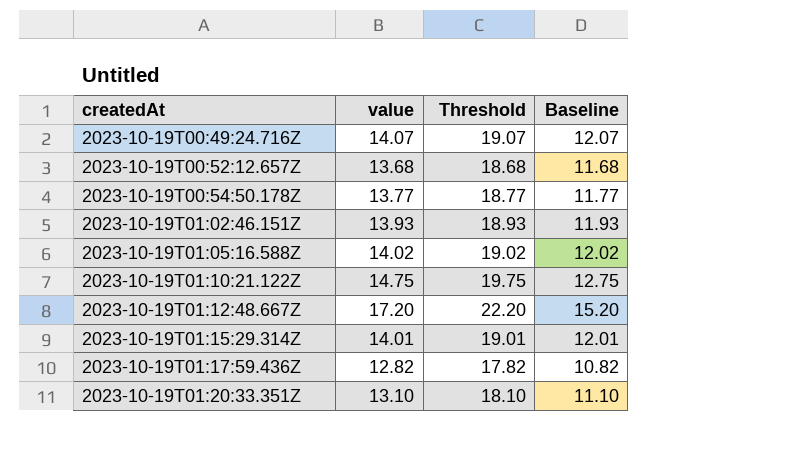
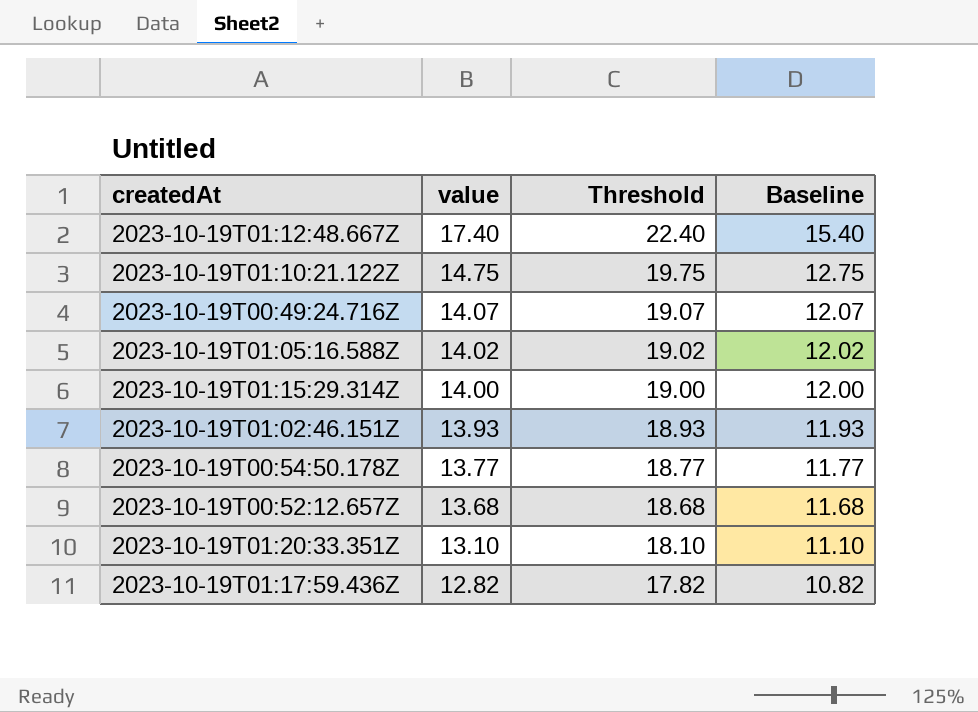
row order: createdAt ascending -> value descending
2023-10-19T01:12:48.667Z | value: 17.20 -> 17.40
2023-10-19T01:12:48.667Z | Threshold: 22.20 -> 22.40
2023-10-19T01:12:48.667Z | Baseline: 15.20 -> 15.40
2023-10-19T01:15:29.314Z | value: 14.01 -> 14.00
2023-10-19T01:15:29.314Z | Threshold: 19.01 -> 19.00
2023-10-19T01:15:29.314Z | Baseline: 12.01 -> 12.00

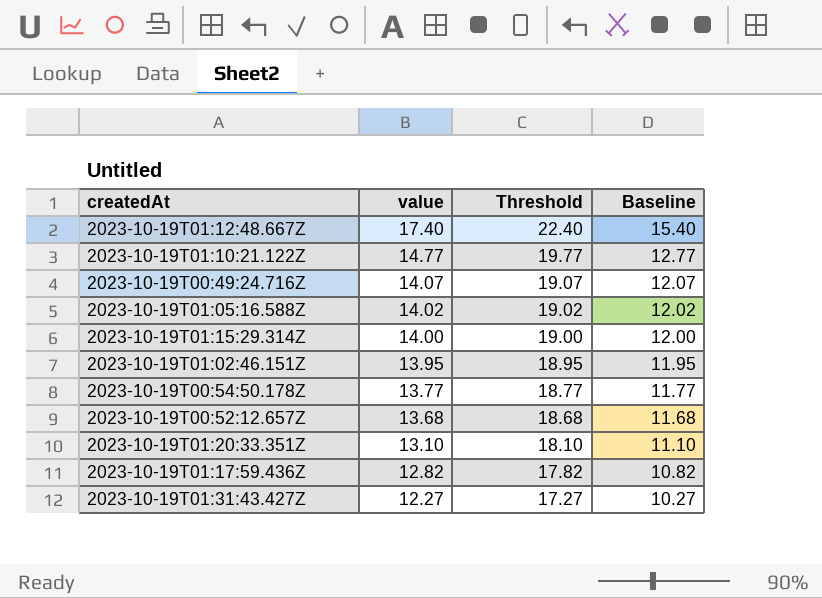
2023-10-19T01:10:21.122Z | value: 14.75 -> 14.77
2023-10-19T01:10:21.122Z | Threshold: 19.75 -> 19.77
2023-10-19T01:10:21.122Z | Baseline: 12.75 -> 12.77
2023-10-19T01:02:46.151Z | value: 13.93 -> 13.95
2023-10-19T01:02:46.151Z | Threshold: 18.93 -> 18.95
2023-10-19T01:02:46.151Z | Baseline: 11.93 -> 11.95
row 2023-10-19T01:31:43.427Z: none -> 12.27 | 17.27 | 10.27

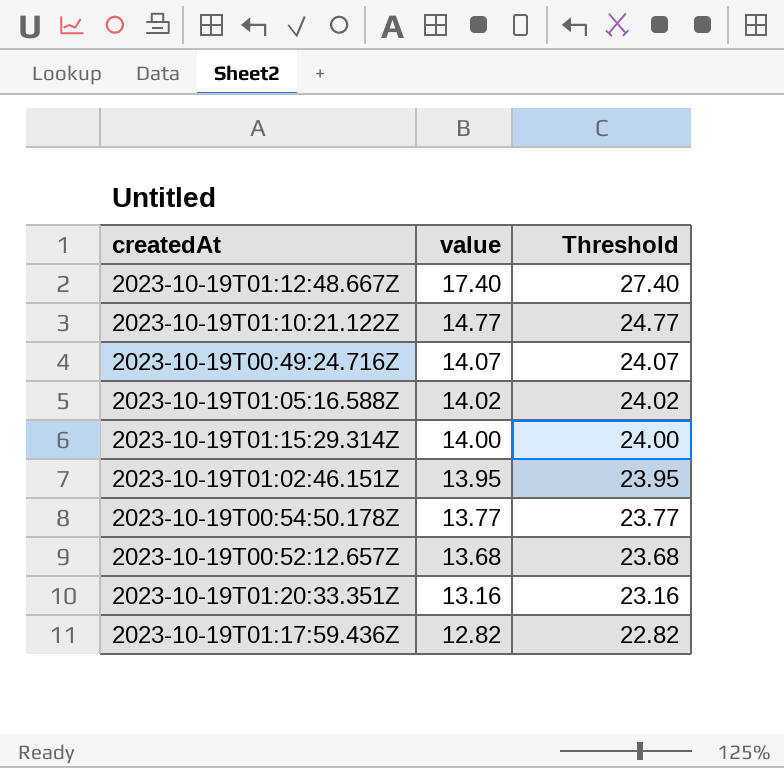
column Baseline | formula: [value] - 2 -> none
column Threshold | formula: [value] + 5 -> [value] + 10
row 2023-10-19T01:31:43.427Z: 12.27 | 17.27 | 10.27 -> none
2023-10-19T01:20:33.351Z | value: 13.10 -> 13.16

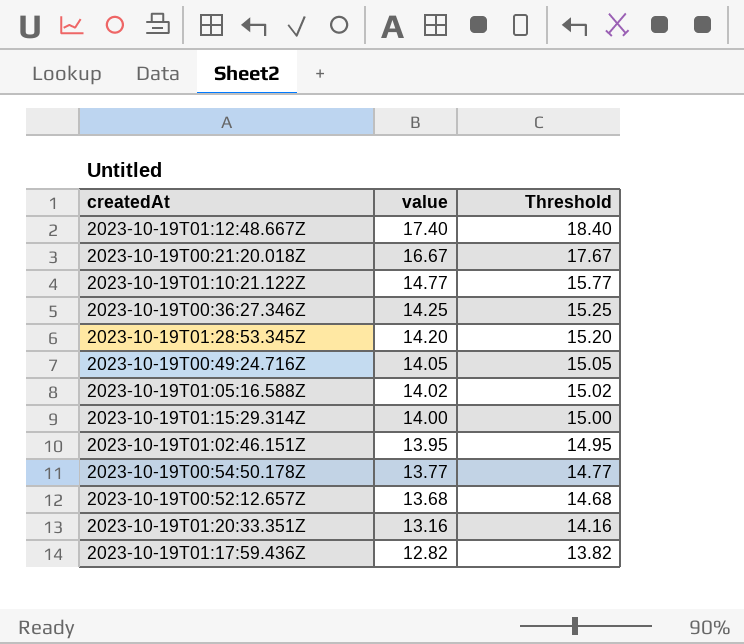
column Threshold | formula: [value] + 10 -> [value] + 1
row 2023-10-19T00:21:20.018Z: none -> 16.67 | 17.67
row 2023-10-19T00:36:27.346Z: none -> 14.25 | 15.25
row 2023-10-19T01:28:53.345Z: none -> 14.20 | 15.20
2023-10-19T00:49:24.716Z | value: 14.07 -> 14.05

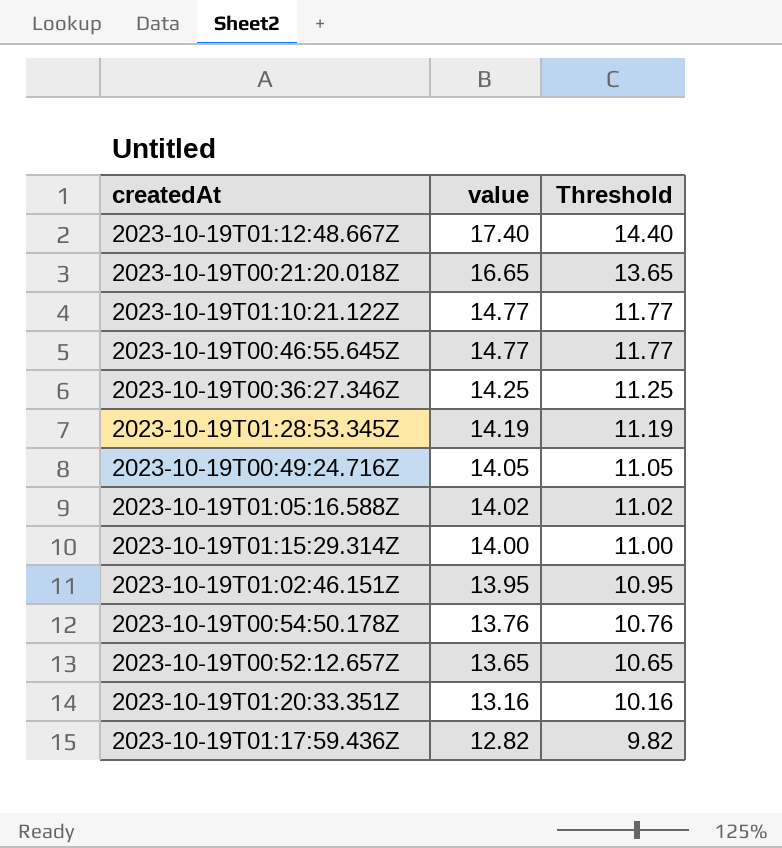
column Threshold | formula: [value] + 1 -> [value] - 3
2023-10-19T00:21:20.018Z | value: 16.67 -> 16.65
row 2023-10-19T00:46:55.645Z: none -> 14.77 | 11.77
2023-10-19T01:28:53.345Z | value: 14.20 -> 14.19
2023-10-19T00:54:50.178Z | value: 13.77 -> 13.76
2023-10-19T00:52:12.657Z | value: 13.68 -> 13.65

